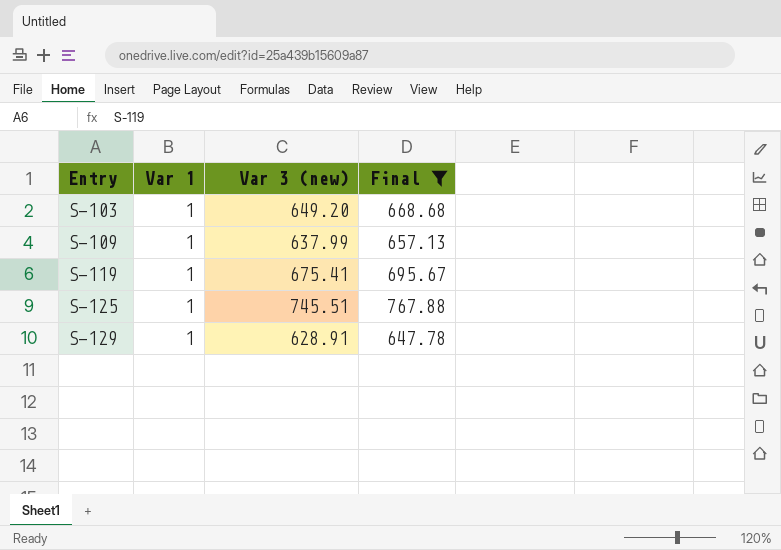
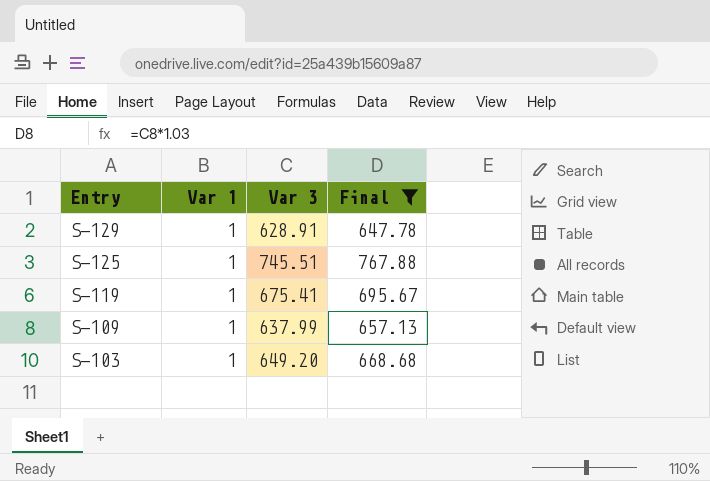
row order: Entry ascending -> Entry descending
column name: Var 3 (new) -> Var 3

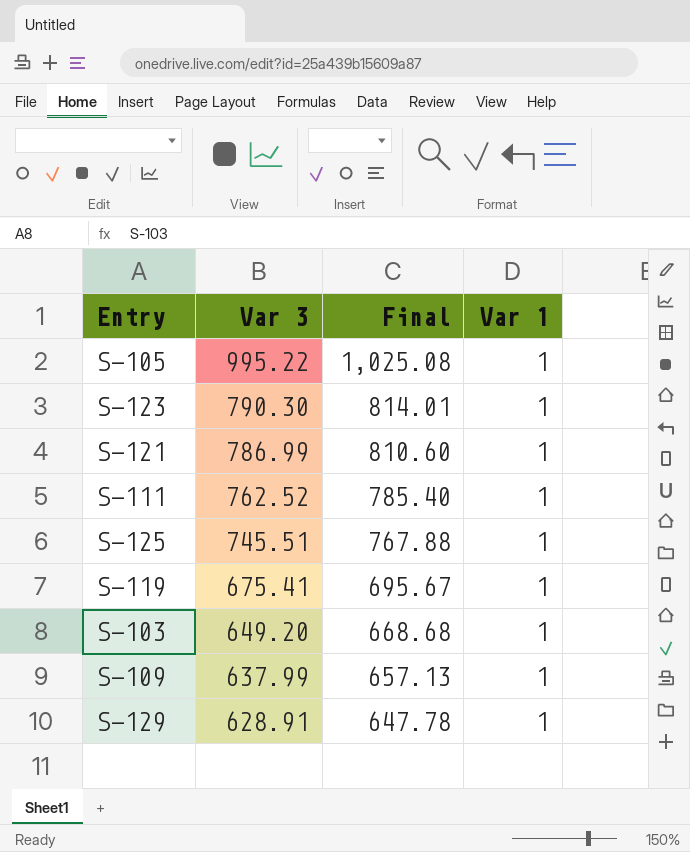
filter: Final <= 767.88 -> none
row order: Entry descending -> Var 3 descending
column Var 1 | position: 2 -> 4

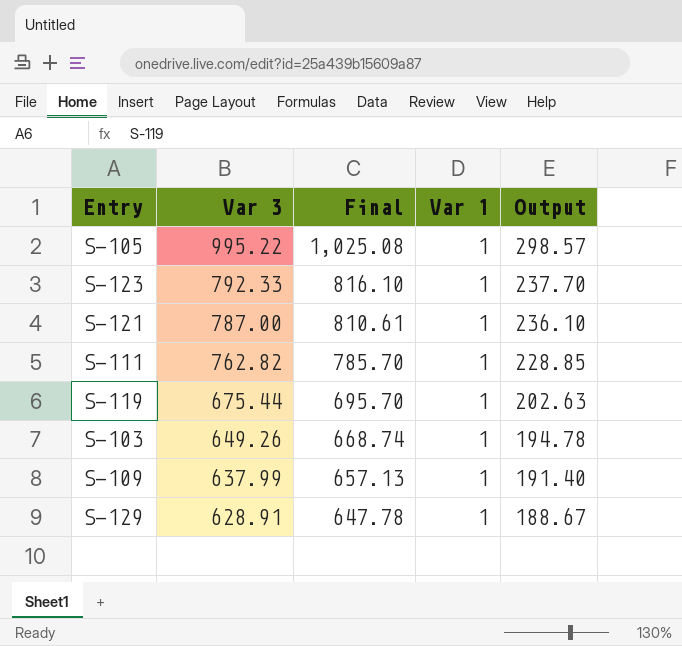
column Output | formula: none -> [Var 3] * 0.3
row S-125: 745.51 | 767.88 | 1 -> none
S-123 | Var 3: 790.30 -> 792.33
S-123 | Final: 814.01 -> 816.10
S-121 | Var 3: 786.99 -> 787.00
S-121 | Final: 810.60 -> 810.61
S-111 | Var 3: 762.52 -> 762.82
S-111 | Final: 785.40 -> 785.70
S-119 | Var 3: 675.41 -> 675.44
S-119 | Final: 695.67 -> 695.70
S-103 | Var 3: 649.20 -> 649.26
S-103 | Final: 668.68 -> 668.74

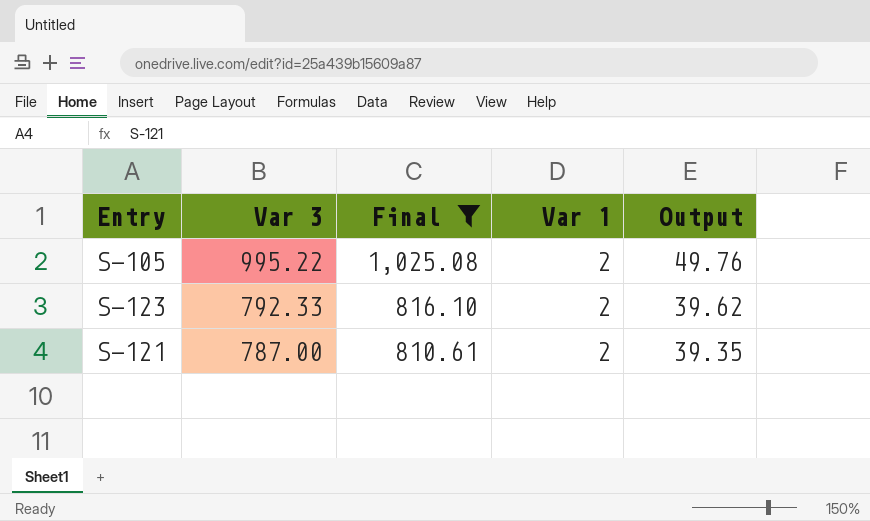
filter: none -> Final >= 810.61
column Output | formula: [Var 3] * 0.3 -> [Var 3] * 0.05
S-105 | Var 1: 1 -> 2
S-123 | Var 1: 1 -> 2
S-121 | Var 1: 1 -> 2

